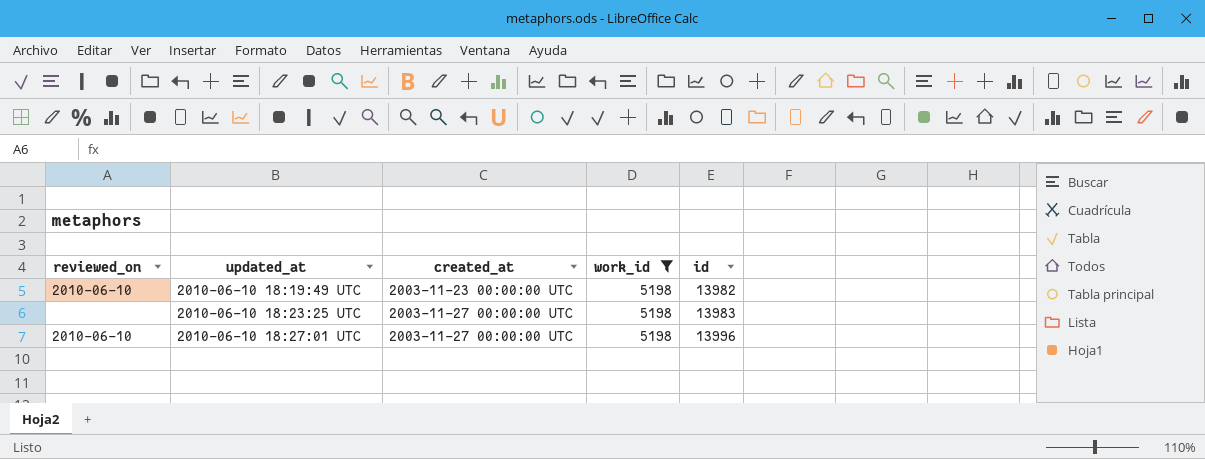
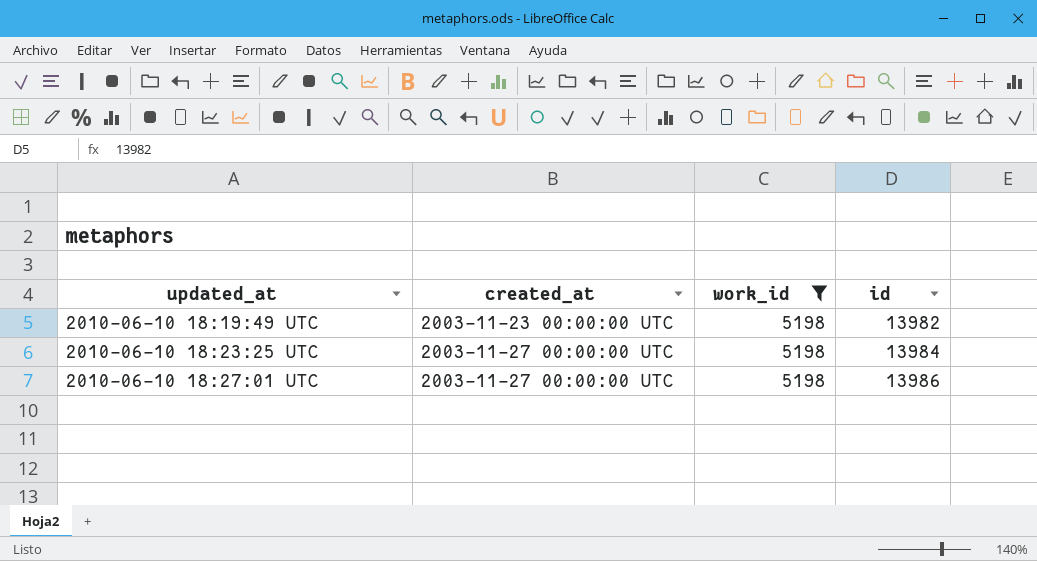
column reviewed_on | position: 1 -> none
2010-06-10 18:23:25 UTC | id: 13983 -> 13984
2010-06-10 18:27:01 UTC | id: 13996 -> 13986

